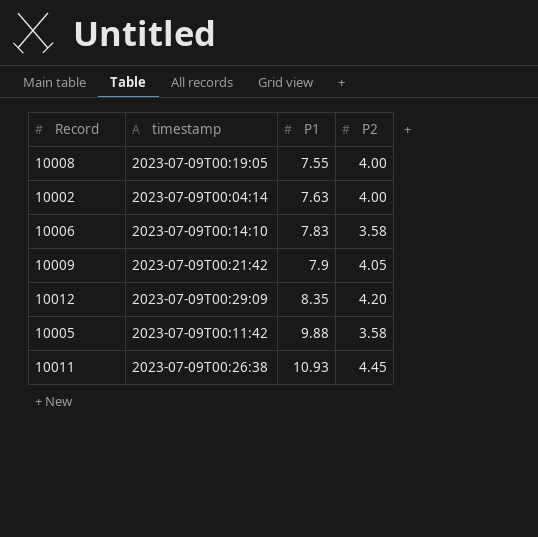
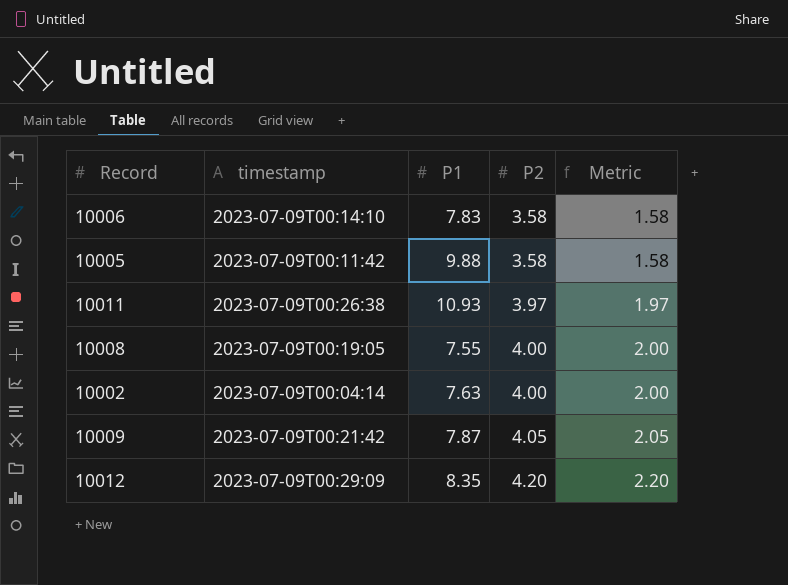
row order: P1 ascending -> P2 ascending
column Metric | formula: none -> [P2] - 2
10011 | P2: 4.45 -> 3.97
10009 | P1: 7.9 -> 7.87

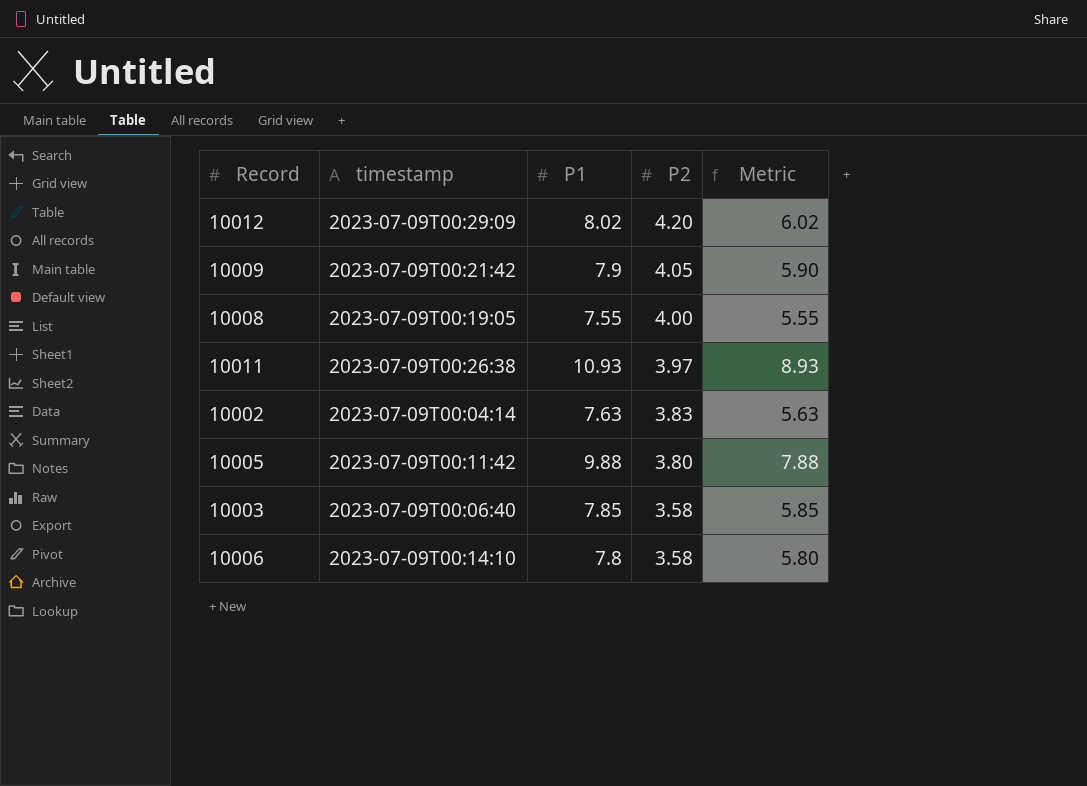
row order: P2 ascending -> P2 descending
column Metric | formula: [P2] - 2 -> [P1] - 2
10012 | P1: 8.35 -> 8.02
10009 | P1: 7.87 -> 7.9
10002 | P2: 4.00 -> 3.83
10005 | P2: 3.58 -> 3.80
row 10003: none -> 2023-07-09T00:06:40 | 7.85 | 3.58 | 5.85
10006 | P1: 7.83 -> 7.8

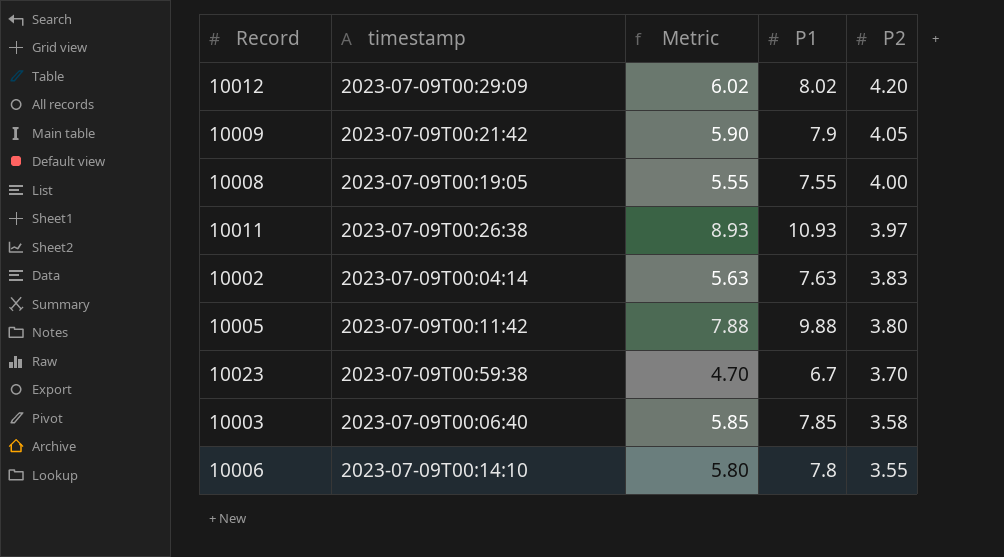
column Metric | position: 5 -> 3
row 10023: none -> 2023-07-09T00:59:38 | 4.70 | 6.7 | 3.70
10006 | P2: 3.58 -> 3.55

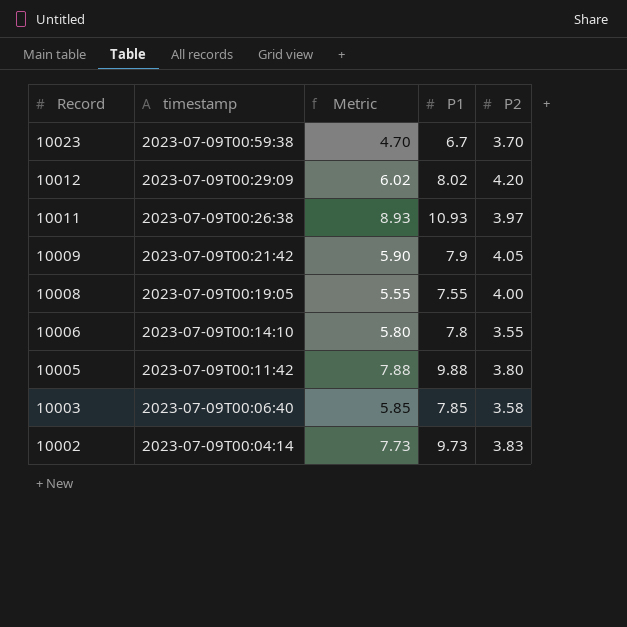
row order: P2 descending -> Record descending
10002 | Metric: 5.63 -> 7.73
10002 | P1: 7.63 -> 9.73

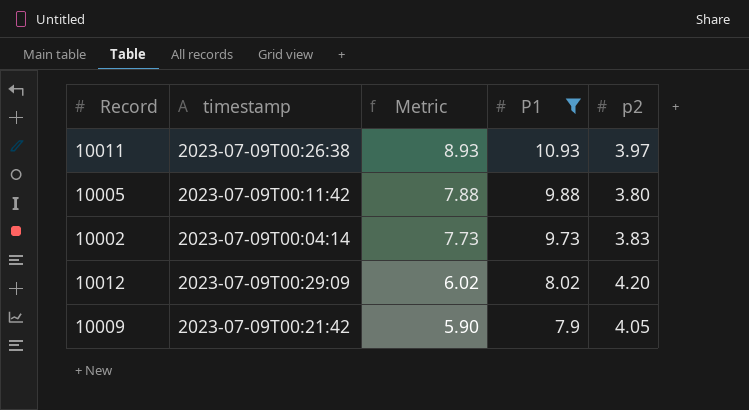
filter: none -> P1 >= 7.9
row order: Record descending -> Metric descending
column name: P2 -> p2

